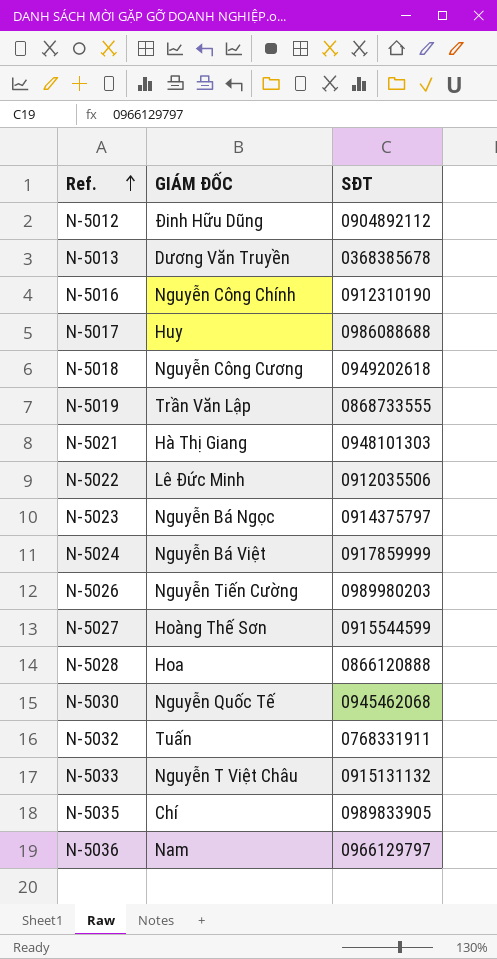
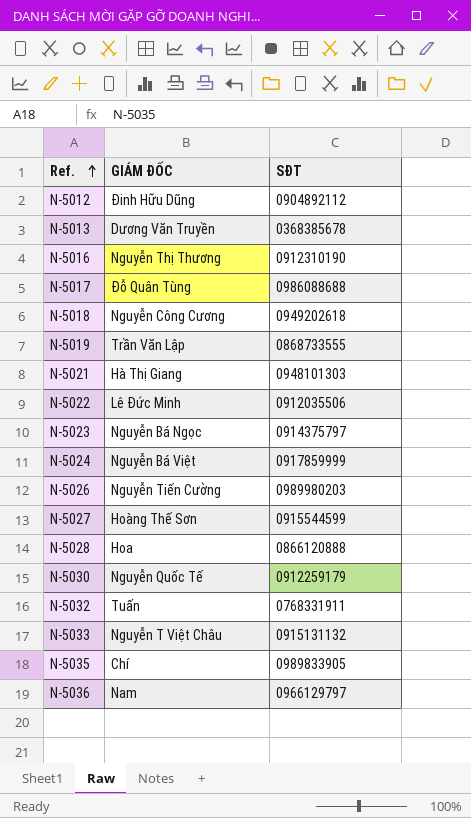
N-5016 | GIÁM ĐỐC: Nguyễn Công Chính -> Nguyễn Thị Thương
N-5017 | GIÁM ĐỐC: Huy -> Đỗ Quân Tùng
N-5030 | SĐT: 0945462068 -> 0912259179

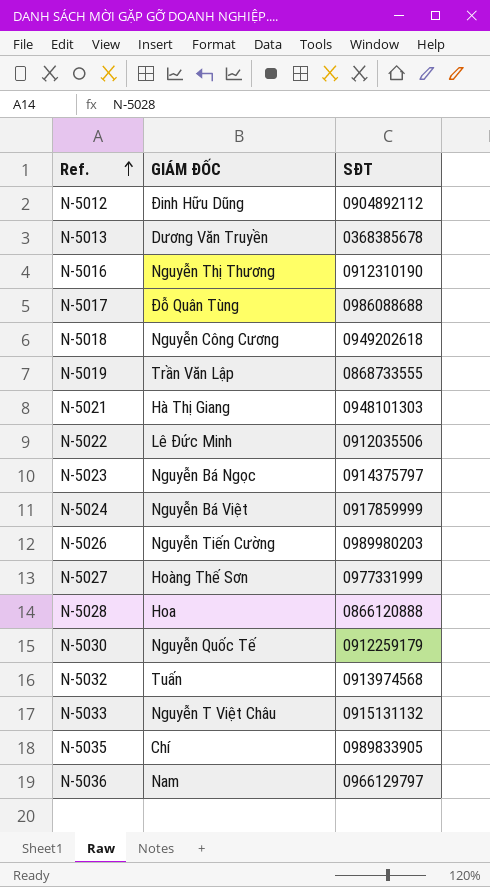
N-5027 | SĐT: 0915544599 -> 0977331999
N-5032 | SĐT: 0768331911 -> 0913974568

